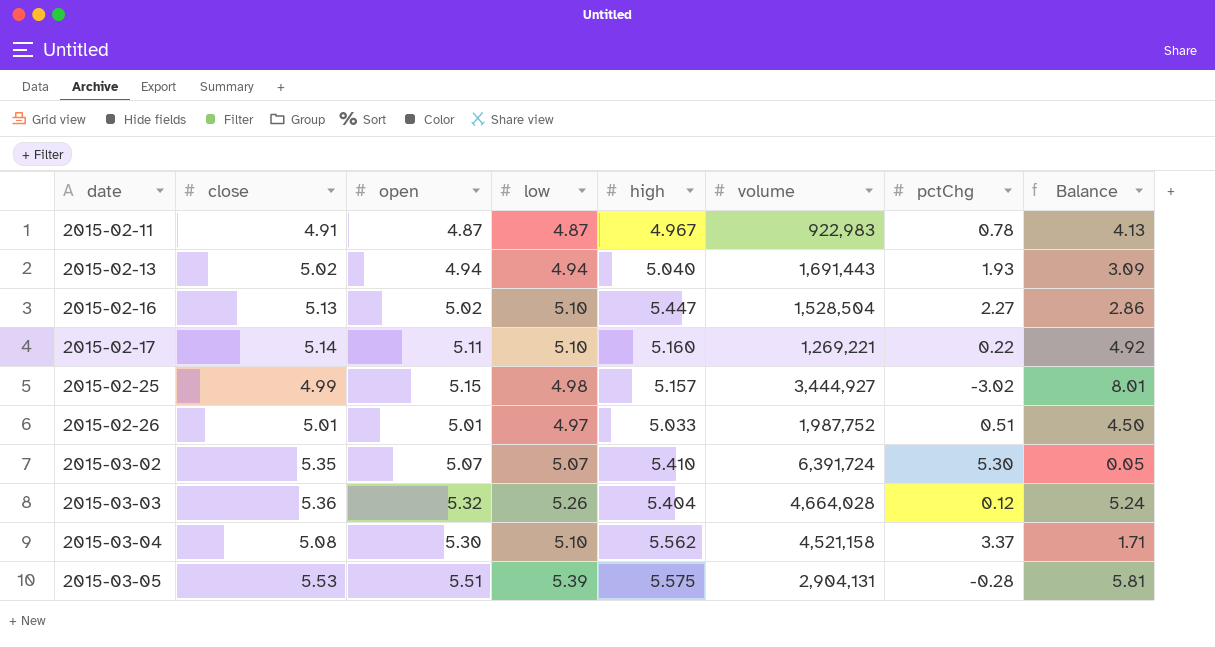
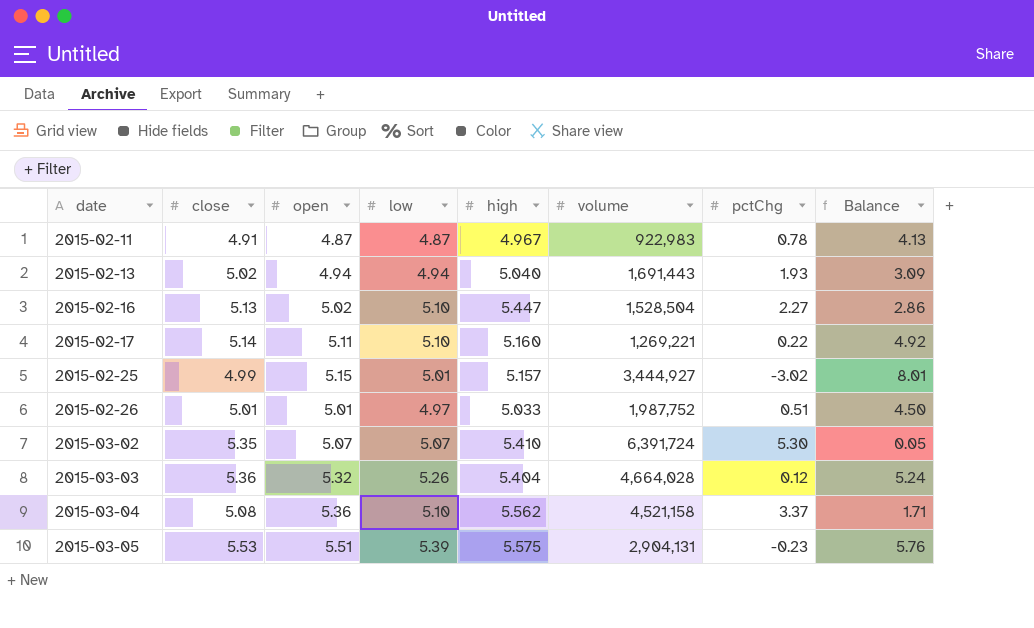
2015-02-25 | low: 4.98 -> 5.01
2015-03-04 | open: 5.30 -> 5.36
2015-03-05 | pctChg: -0.28 -> -0.23
2015-03-05 | Balance: 5.81 -> 5.76

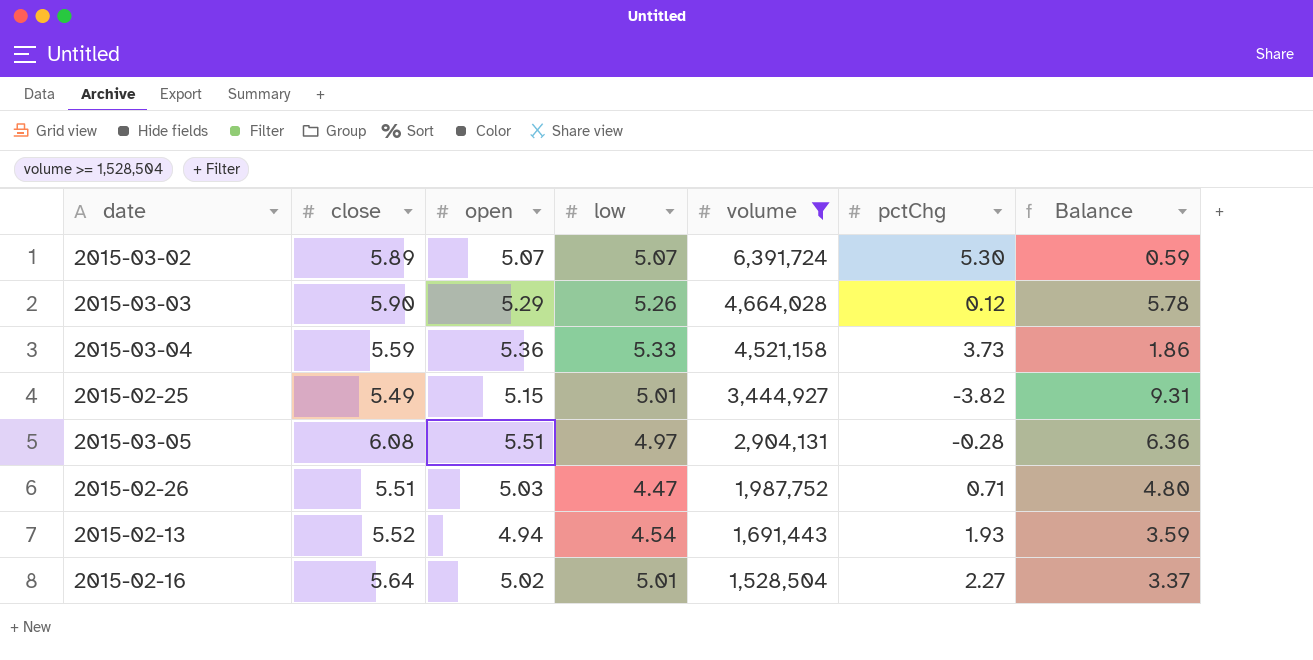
filter: none -> volume >= 1,528,504
row order: date ascending -> volume descending
column high | position: 5 -> none
2015-03-02 | close: 5.35 -> 5.89
2015-03-02 | Balance: 0.05 -> 0.59
2015-03-03 | close: 5.36 -> 5.90
2015-03-03 | open: 5.32 -> 5.29
2015-03-03 | Balance: 5.24 -> 5.78
2015-03-04 | close: 5.08 -> 5.59
2015-03-04 | low: 5.10 -> 5.33
2015-03-04 | pctChg: 3.37 -> 3.73
2015-03-04 | Balance: 1.71 -> 1.86
2015-02-25 | close: 4.99 -> 5.49
2015-02-25 | pctChg: -3.02 -> -3.82
2015-02-25 | Balance: 8.01 -> 9.31
2015-03-05 | close: 5.53 -> 6.08
2015-03-05 | low: 5.39 -> 4.97
2015-03-05 | pctChg: -0.23 -> -0.28
2015-03-05 | Balance: 5.76 -> 6.36
2015-02-26 | close: 5.01 -> 5.51
2015-02-26 | open: 5.01 -> 5.03
2015-02-26 | low: 4.97 -> 4.47
2015-02-26 | pctChg: 0.51 -> 0.71
2015-02-26 | Balance: 4.50 -> 4.80
2015-02-13 | close: 5.02 -> 5.52
2015-02-13 | low: 4.94 -> 4.54
2015-02-13 | Balance: 3.09 -> 3.59
2015-02-16 | close: 5.13 -> 5.64
2015-02-16 | low: 5.10 -> 5.01
2015-02-16 | Balance: 2.86 -> 3.37

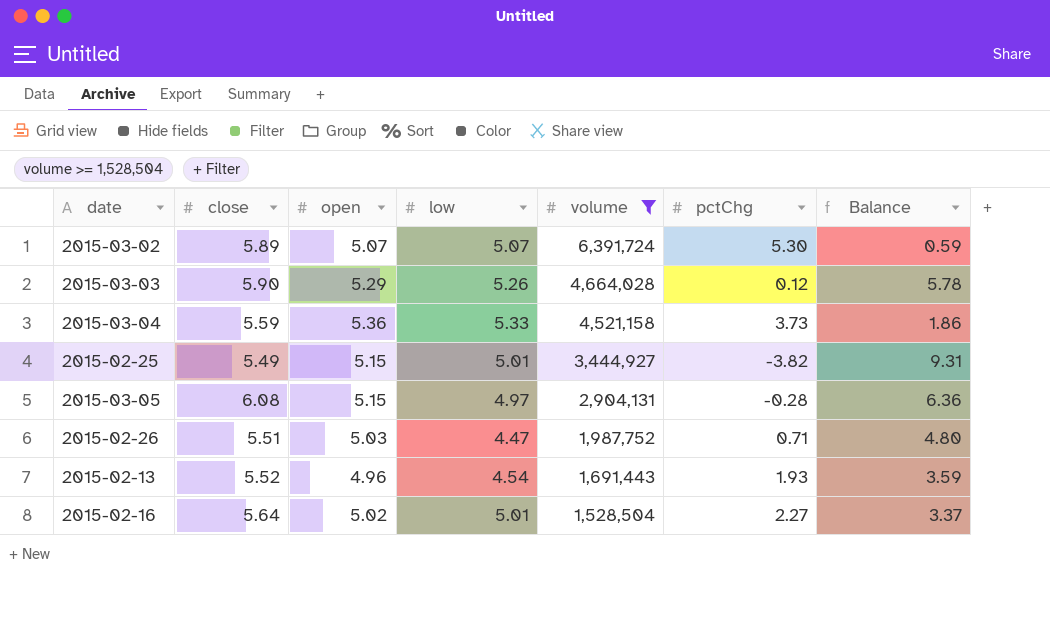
2015-03-05 | open: 5.51 -> 5.15
2015-02-13 | open: 4.94 -> 4.96

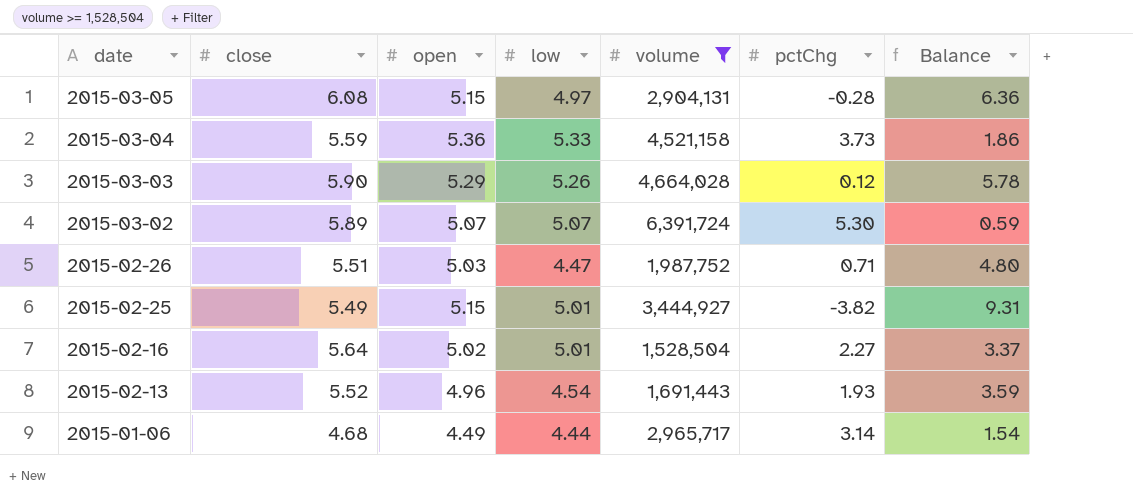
row order: volume descending -> date descending
row 2015-01-06: none -> 4.68 | 4.49 | 4.44 | 2,965,717 | 3.14 | 1.54

